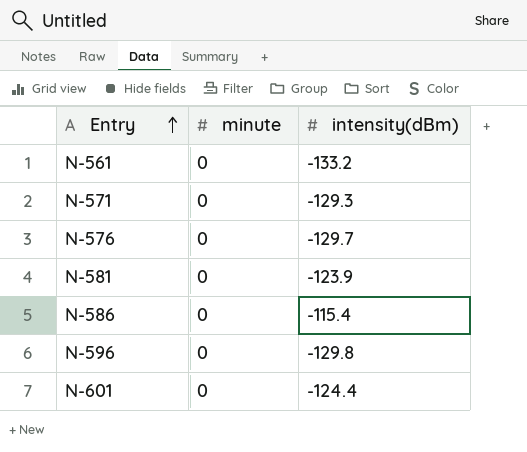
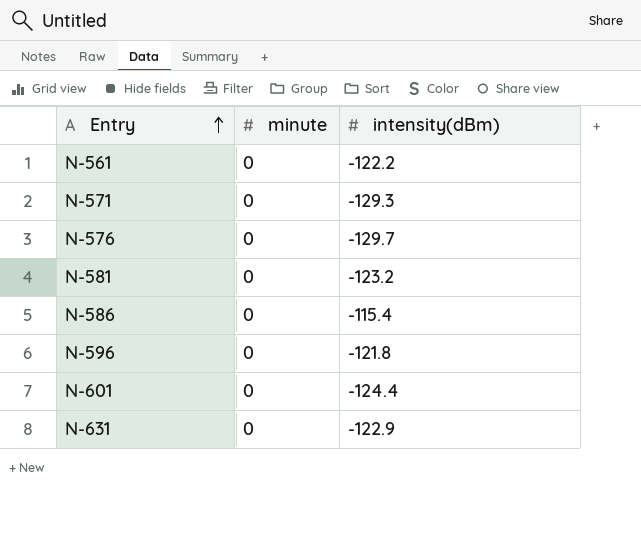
N-561 | intensity(dBm): -133.2 -> -122.2
N-581 | intensity(dBm): -123.9 -> -123.2
N-596 | intensity(dBm): -129.8 -> -121.8
row N-631: none -> 0 | -122.9

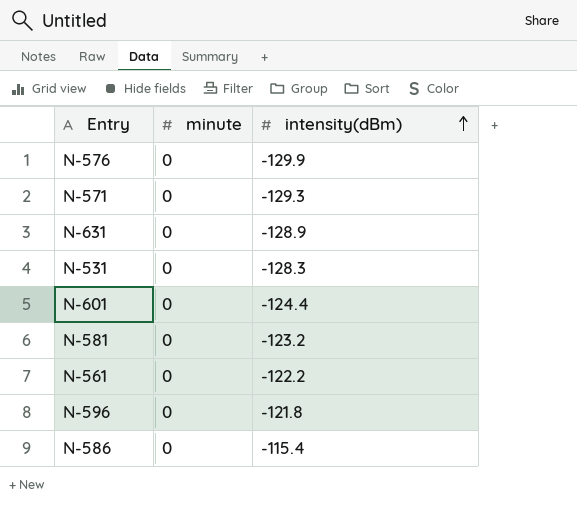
row order: Entry ascending -> intensity(dBm) ascending
N-576 | intensity(dBm): -129.7 -> -129.9
N-631 | intensity(dBm): -122.9 -> -128.9
row N-531: none -> 0 | -128.3

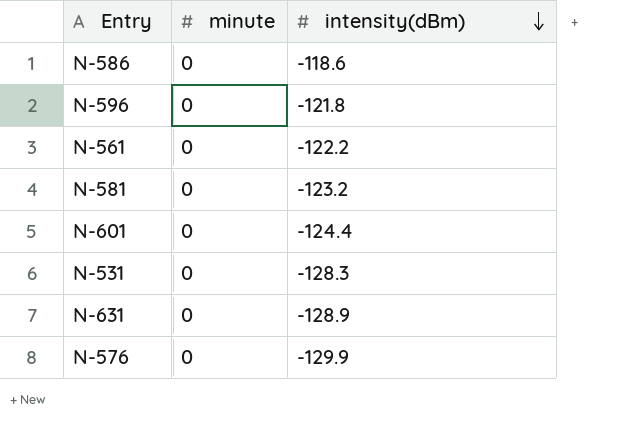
row order: intensity(dBm) ascending -> intensity(dBm) descending
row N-571: 0 | -129.3 -> none
N-586 | intensity(dBm): -115.4 -> -118.6

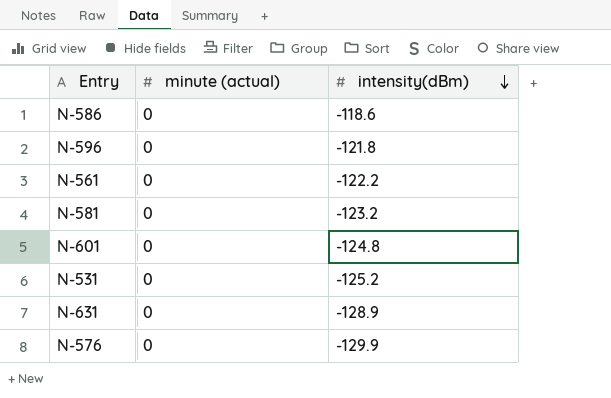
column name: minute -> minute (actual)
N-601 | intensity(dBm): -124.4 -> -124.8
N-531 | intensity(dBm): -128.3 -> -125.2

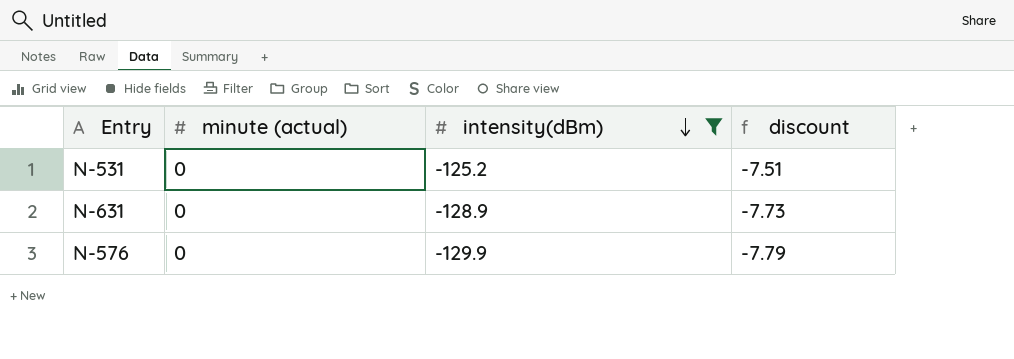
filter: none -> intensity(dBm) <= -125.2
column discount | formula: none -> [intensity(dBm)] * 0.06

